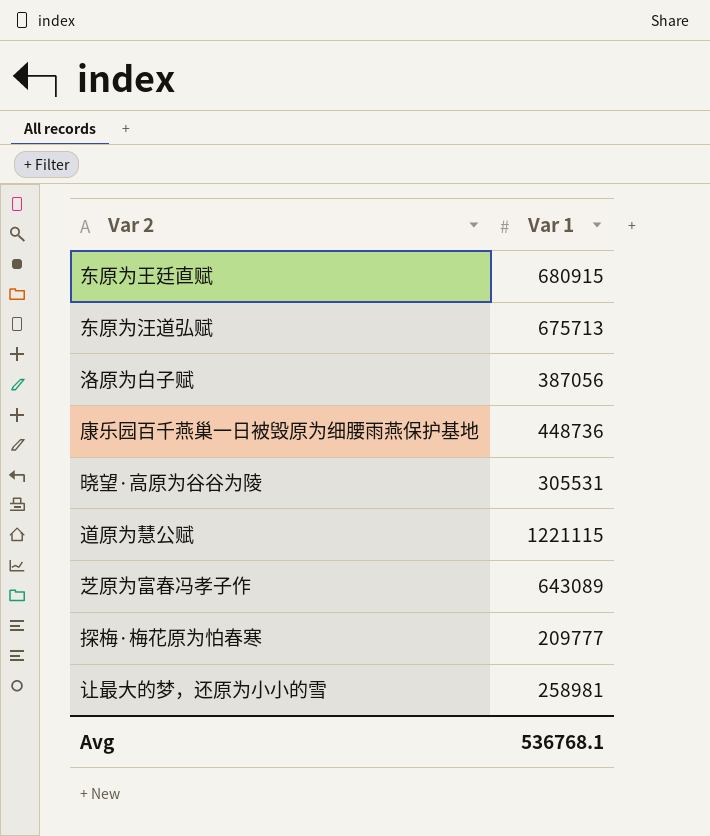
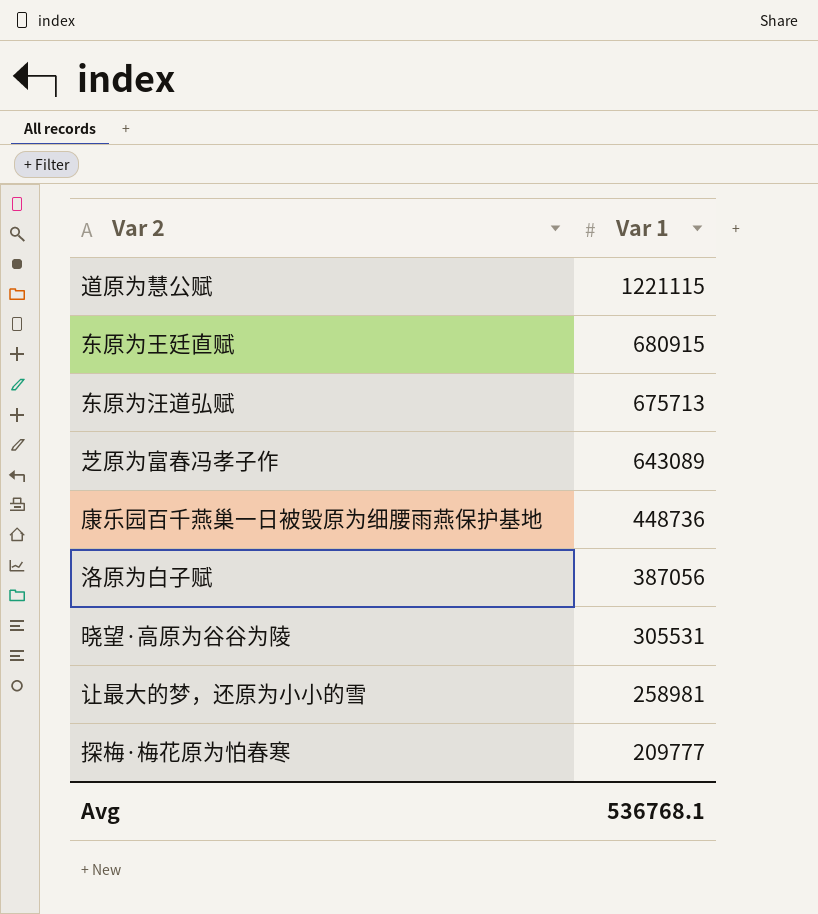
row order: none -> Var 1 descending

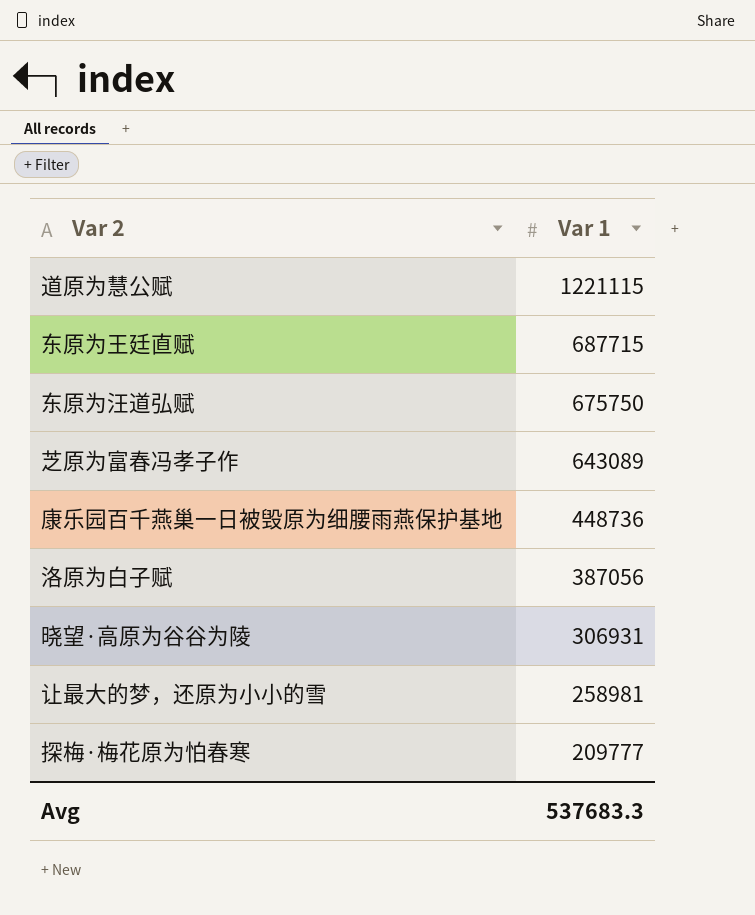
东原为王廷直赋 | Var 1: 680915 -> 687715
东原为汪道弘赋 | Var 1: 675713 -> 675750
晓望·高原为谷谷为陵 | Var 1: 305531 -> 306931
Avg | Var 1: 536768.1 -> 537683.3

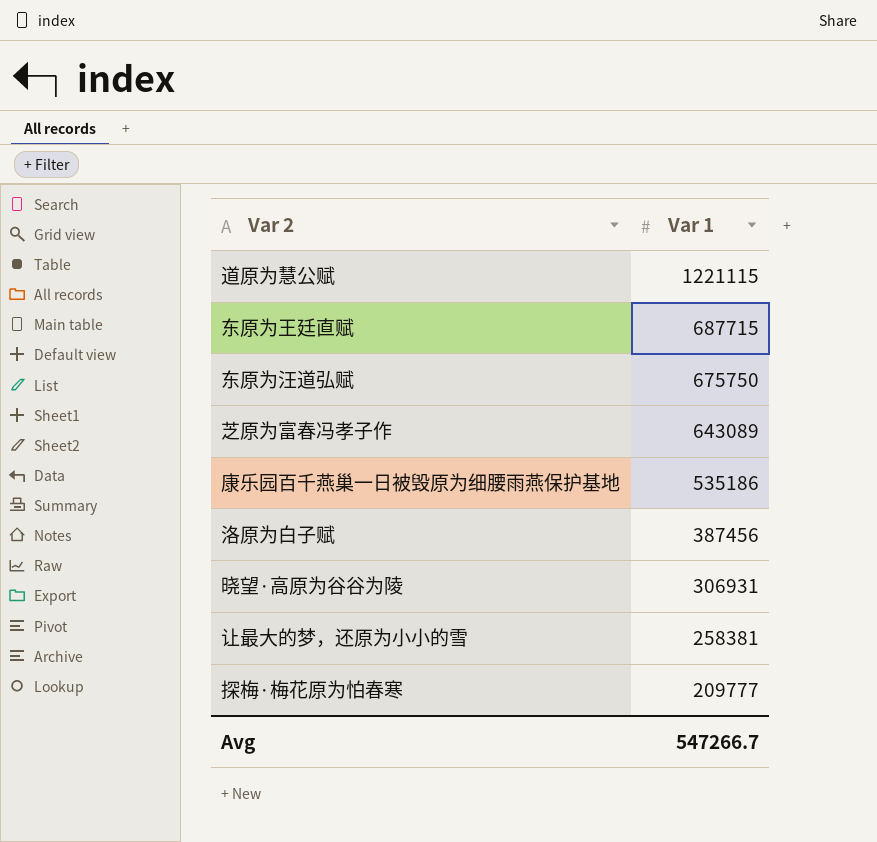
康乐园百千燕巢一日被毁原为细腰雨燕保护基地 | Var 1: 448736 -> 535186
洛原为白子赋 | Var 1: 387056 -> 387456
让最大的梦，还原为小小的雪 | Var 1: 258981 -> 258381
Avg | Var 1: 537683.3 -> 547266.7

